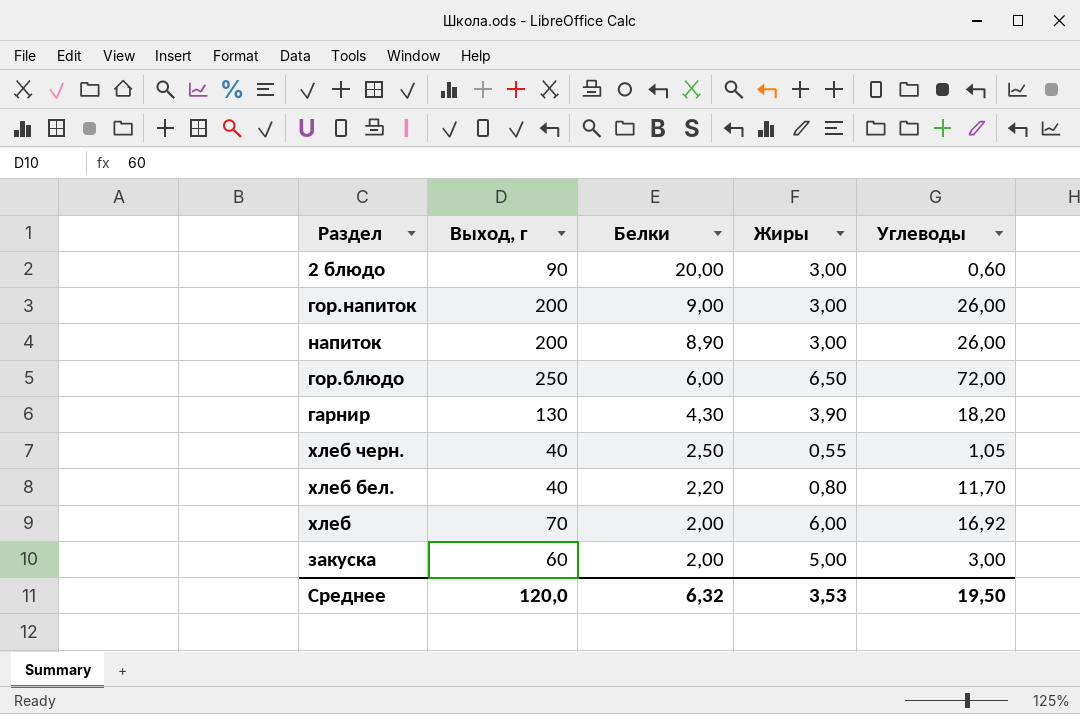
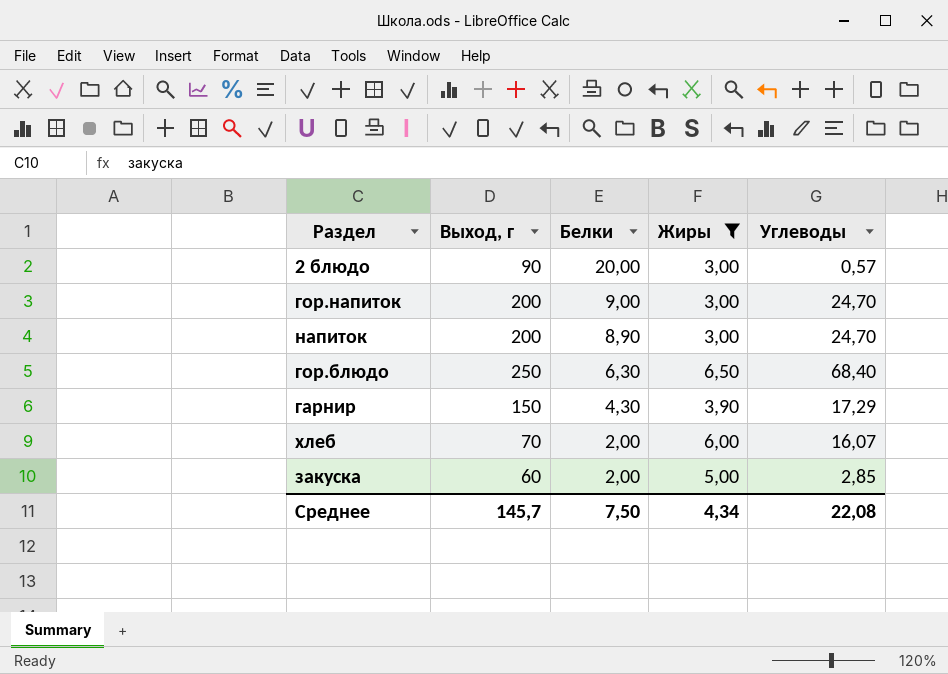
filter: none -> Жиры >= 3,00
2 блюдо | Углеводы: 0,60 -> 0,57
гор.напиток | Углеводы: 26,00 -> 24,70
напиток | Углеводы: 26,00 -> 24,70
гор.блюдо | Белки: 6,00 -> 6,30
гор.блюдо | Углеводы: 72,00 -> 68,40
гарнир | Выход, г: 130 -> 150
гарнир | Углеводы: 18,20 -> 17,29
хлеб | Углеводы: 16,92 -> 16,07
закуска | Углеводы: 3,00 -> 2,85
Среднее | Выход, г: 120,0 -> 145,7
Среднее | Белки: 6,32 -> 7,50
Среднее | Жиры: 3,53 -> 4,34
Среднее | Углеводы: 19,50 -> 22,08

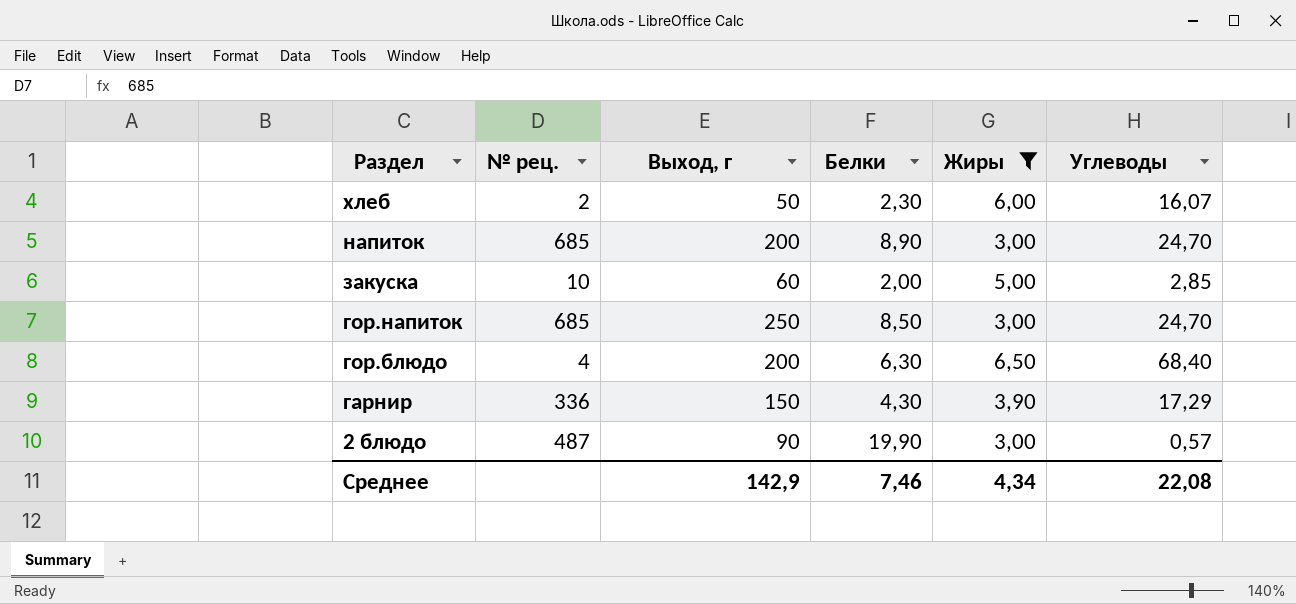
row order: Белки descending -> Раздел descending
column № рец. | position: none -> 2
хлеб | Выход, г: 70 -> 50
хлеб | Белки: 2,00 -> 2,30
гор.напиток | Выход, г: 200 -> 250
гор.напиток | Белки: 9,00 -> 8,50
гор.блюдо | Выход, г: 250 -> 200
2 блюдо | Белки: 20,00 -> 19,90
Среднее | Выход, г: 145,7 -> 142,9
Среднее | Белки: 7,50 -> 7,46

